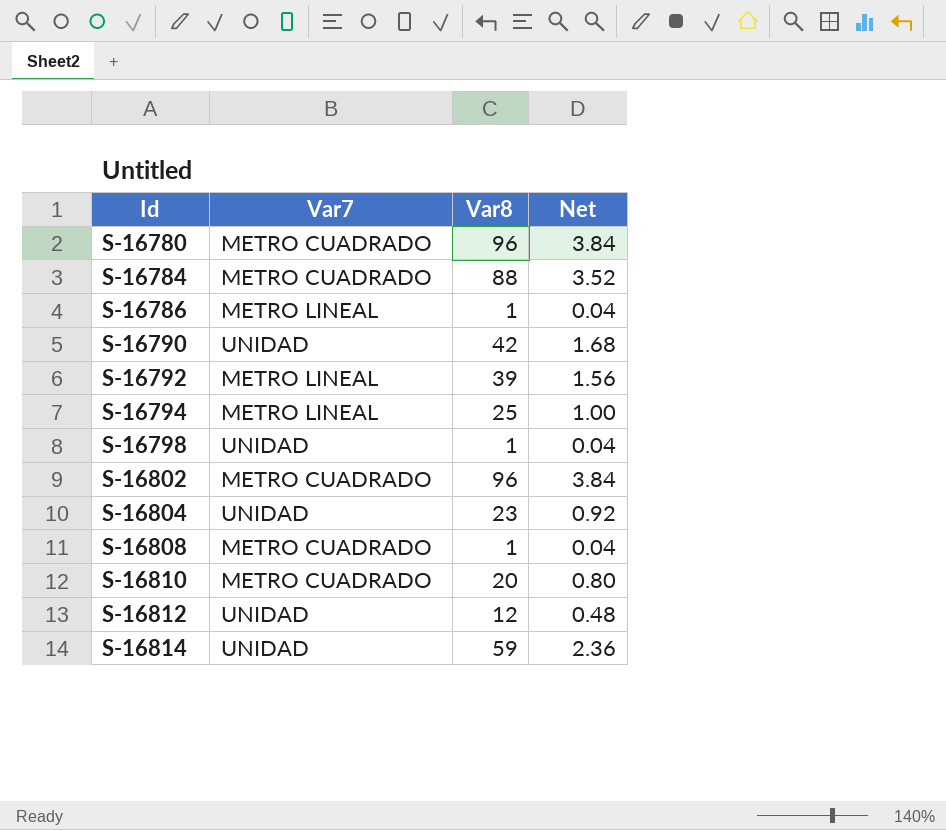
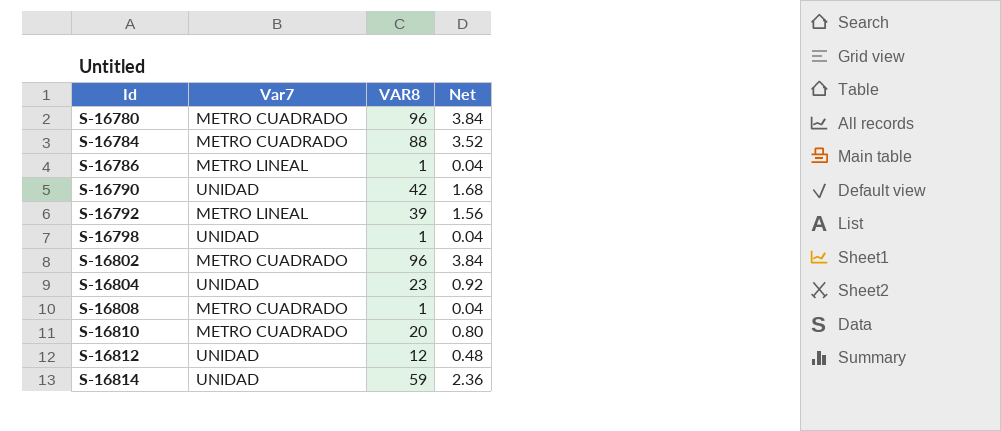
column name: Var8 -> VAR8
row S-16794: METRO LINEAL | 25 | 1.00 -> none

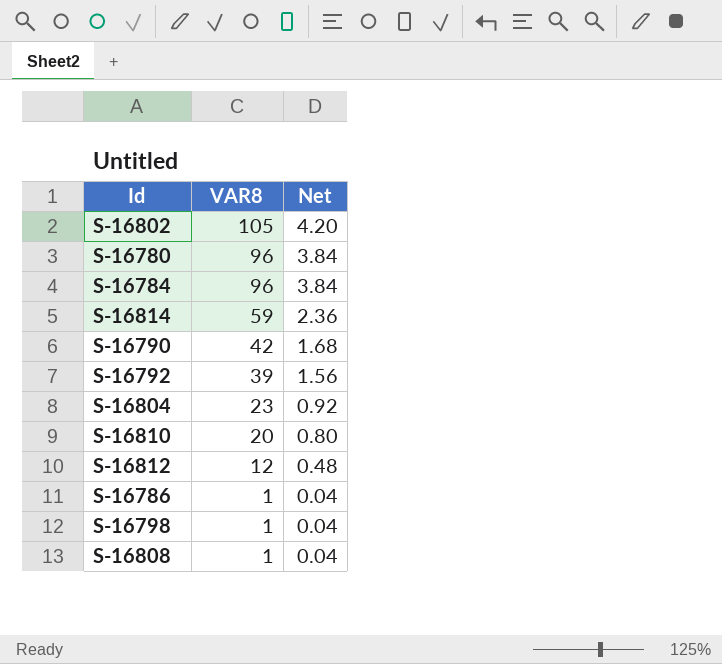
row order: Id ascending -> VAR8 descending
column Var7 | position: 2 -> none
S-16802 | VAR8: 96 -> 105
S-16802 | Net: 3.84 -> 4.20
S-16784 | VAR8: 88 -> 96
S-16784 | Net: 3.52 -> 3.84

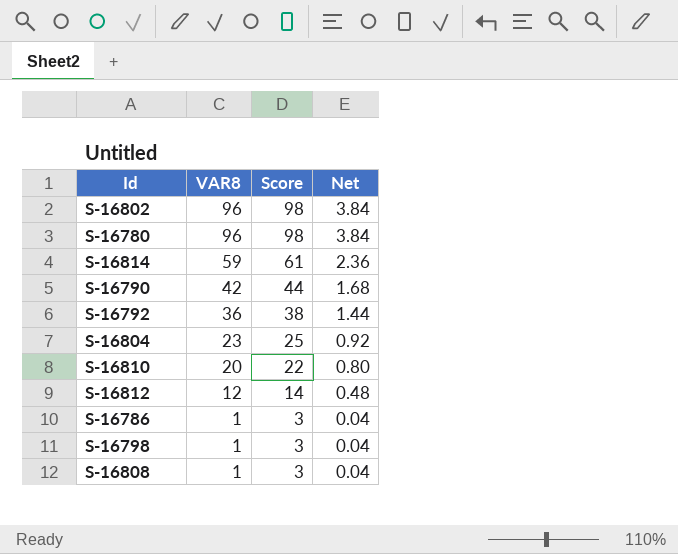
column Score | formula: none -> [VAR8] + 2
row S-16784: 96 | 3.84 -> none
S-16802 | VAR8: 105 -> 96
S-16802 | Net: 4.20 -> 3.84
S-16792 | VAR8: 39 -> 36
S-16792 | Net: 1.56 -> 1.44

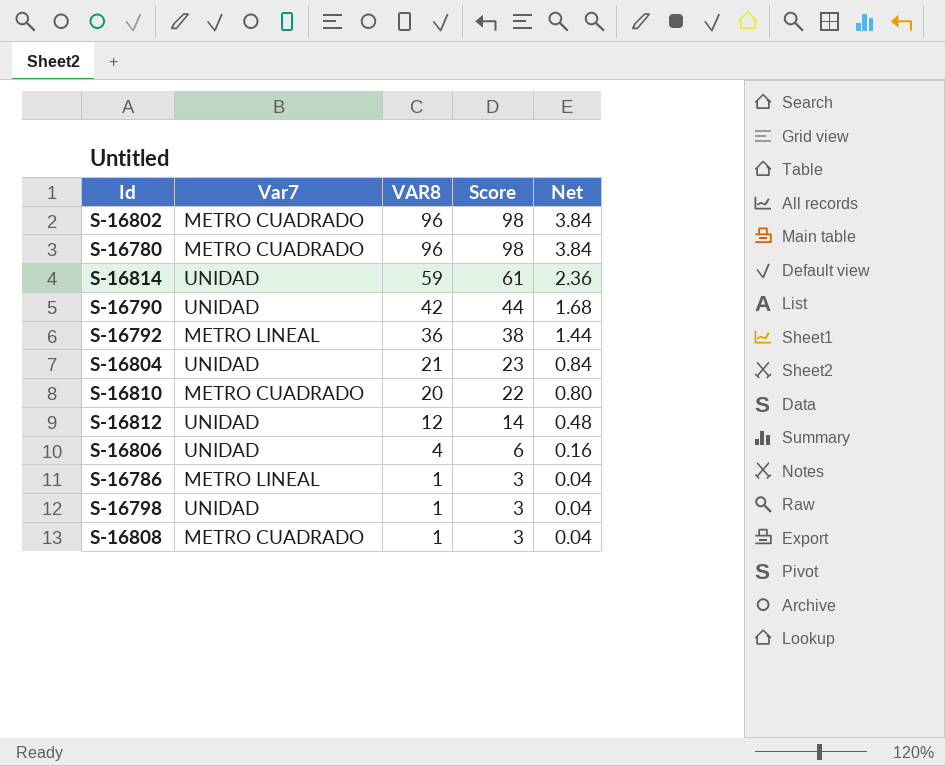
column Var7 | position: none -> 2
S-16804 | VAR8: 23 -> 21
S-16804 | Score: 25 -> 23
S-16804 | Net: 0.92 -> 0.84
row S-16806: none -> UNIDAD | 4 | 6 | 0.16

